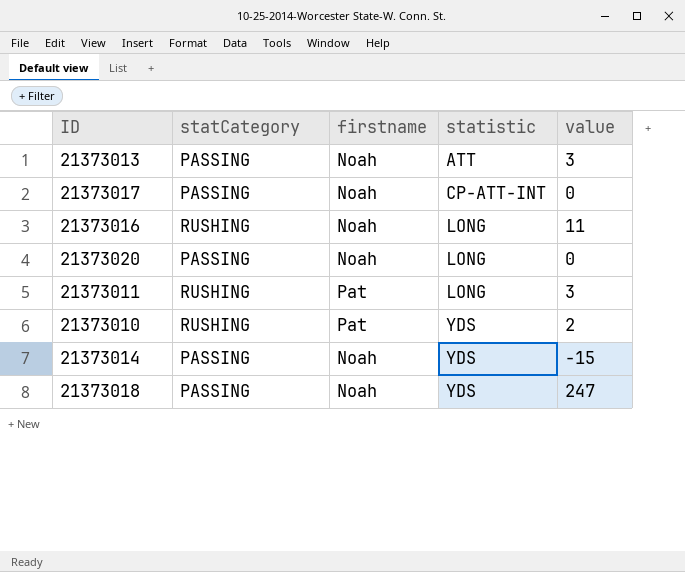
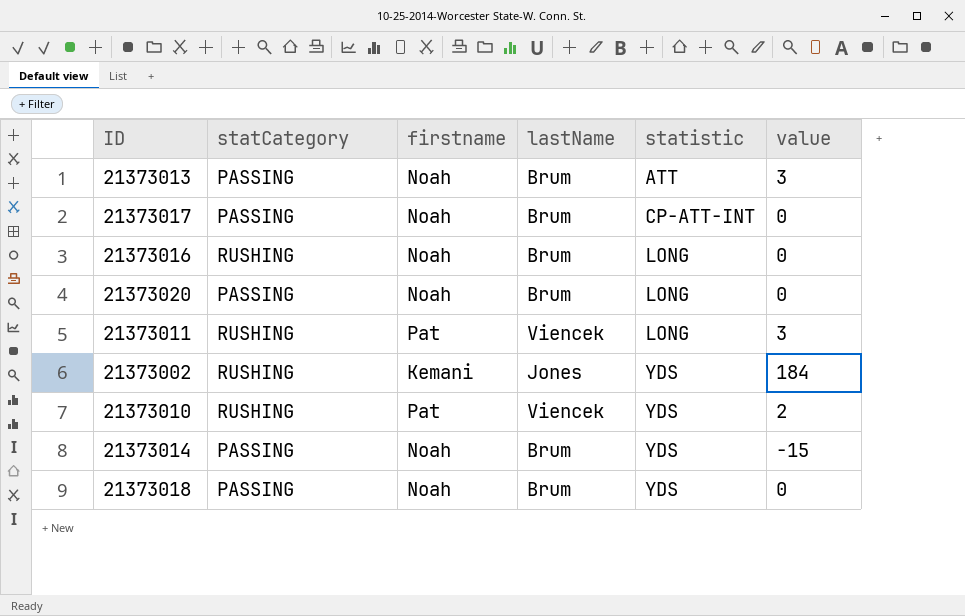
column lastName | position: none -> 4
21373016 | value: 11 -> 0
row 21373002: none -> RUSHING | Kemani | Jones | YDS | 184
21373018 | value: 247 -> 0

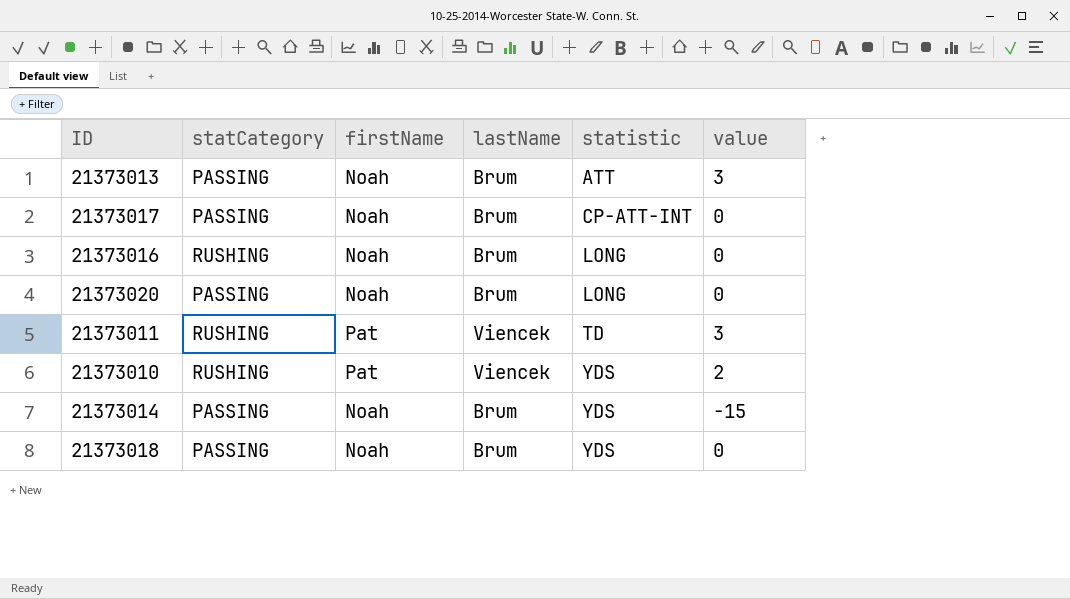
column name: firstname -> firstName
row 21373002: RUSHING | Kemani | Jones | YDS | 184 -> none
21373011 | statistic: LONG -> TD

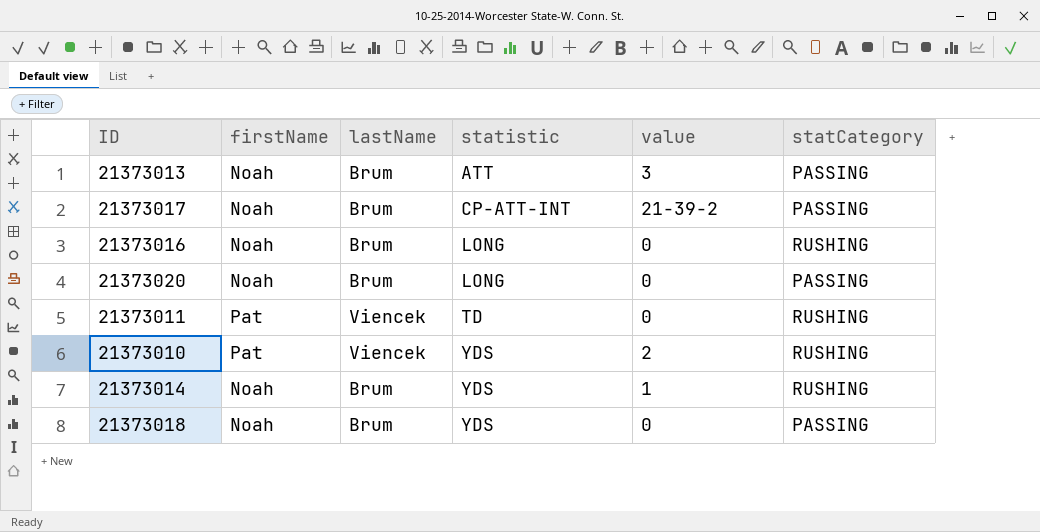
column statCategory | position: 2 -> 6
21373017 | value: 0 -> 21-39-2
21373011 | value: 3 -> 0
21373014 | value: -15 -> 1
21373014 | statCategory: PASSING -> RUSHING

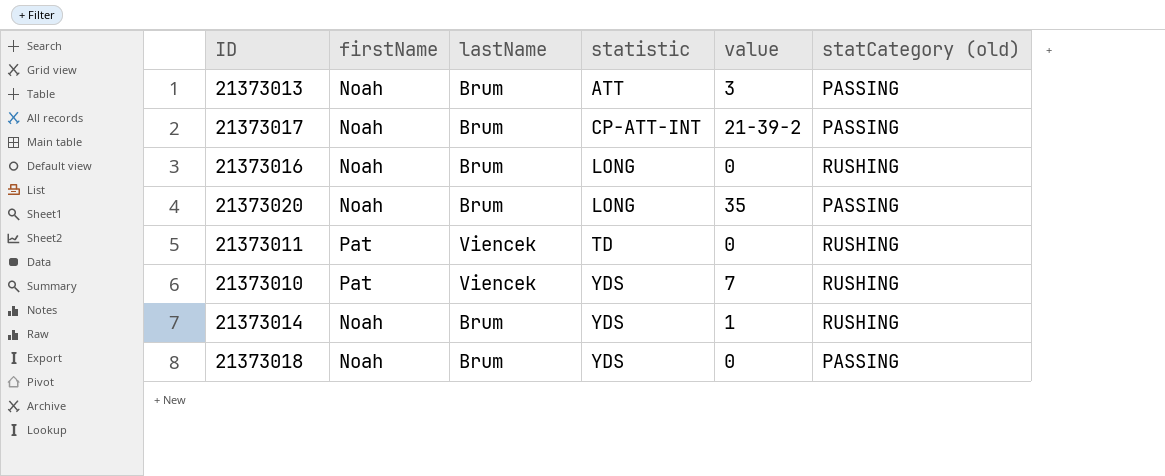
column name: statCategory -> statCategory (old)
21373020 | value: 0 -> 35
21373010 | value: 2 -> 7

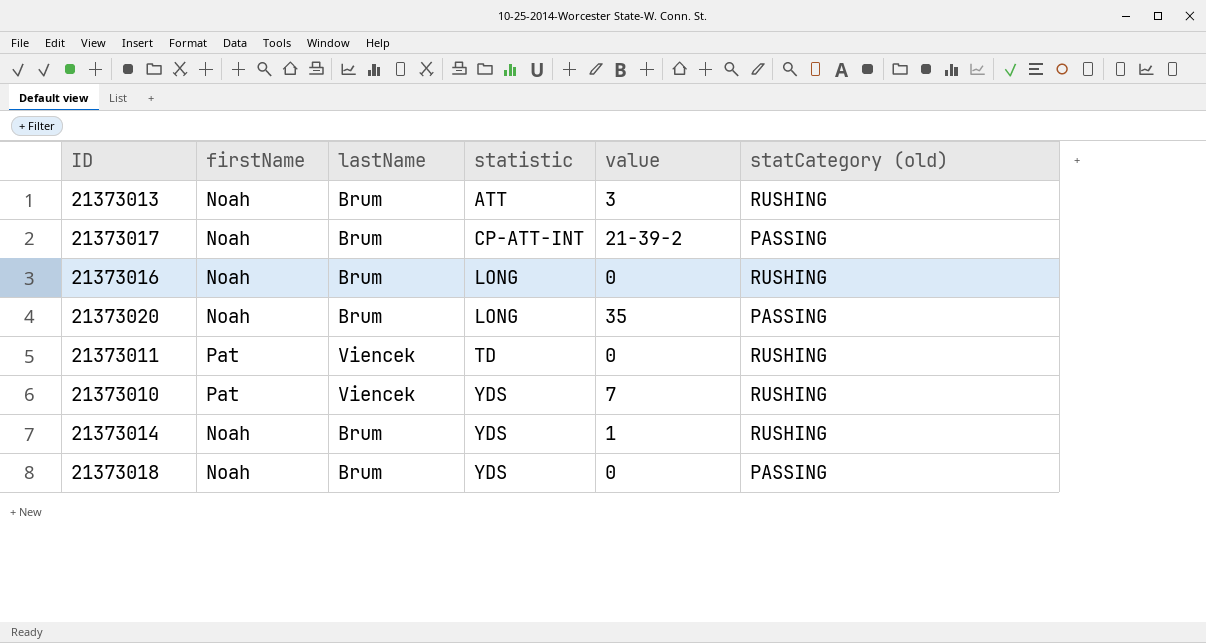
21373013 | statCategory (old): PASSING -> RUSHING

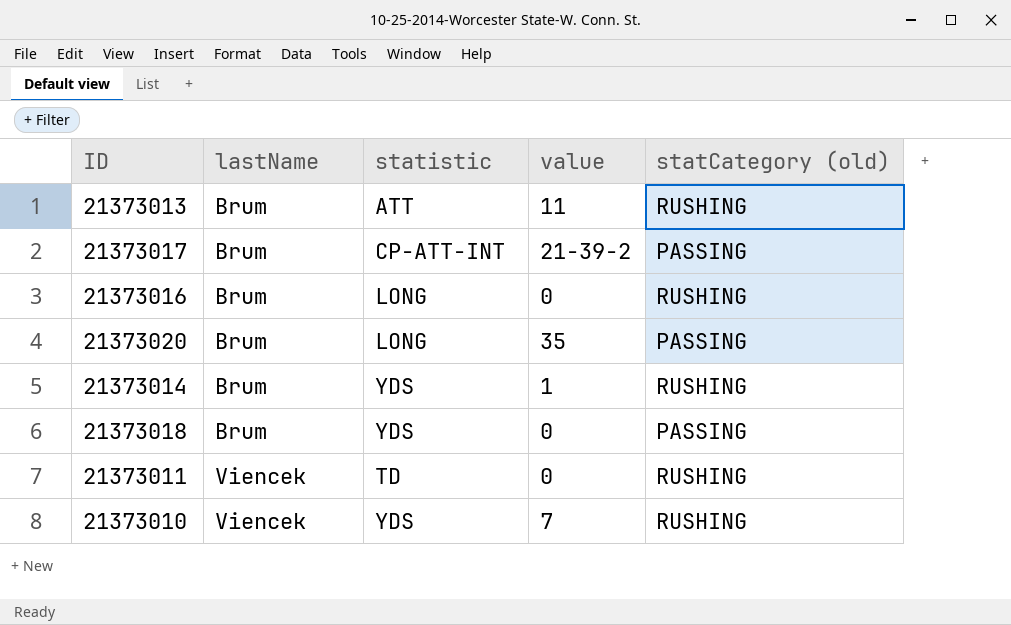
row order: statistic ascending -> lastName ascending
column firstName | position: 2 -> none
21373013 | value: 3 -> 11

